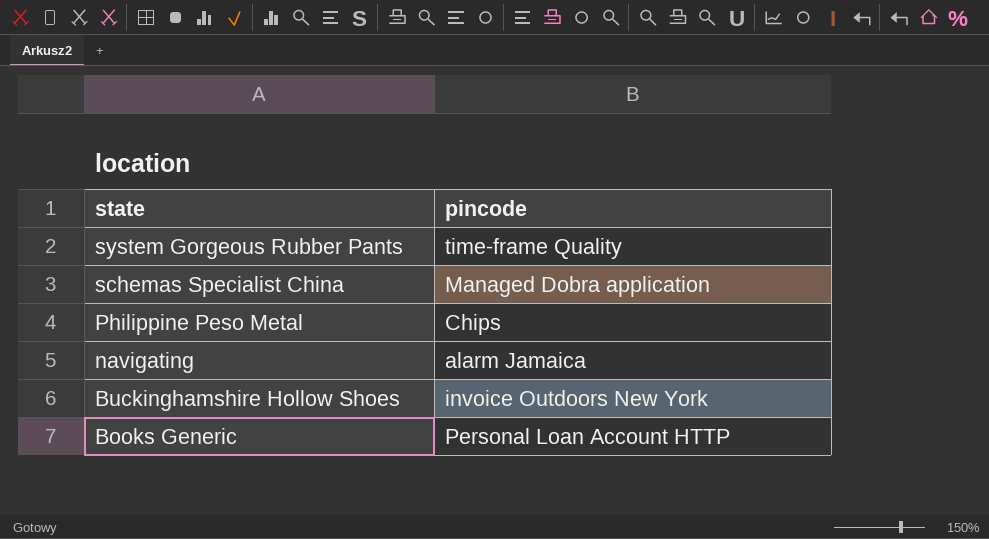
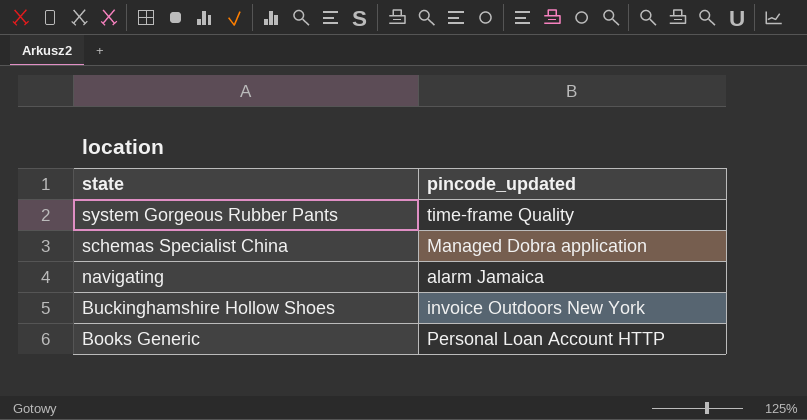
column name: pincode -> pincode_updated
row Philippine Peso Metal: Chips -> none

